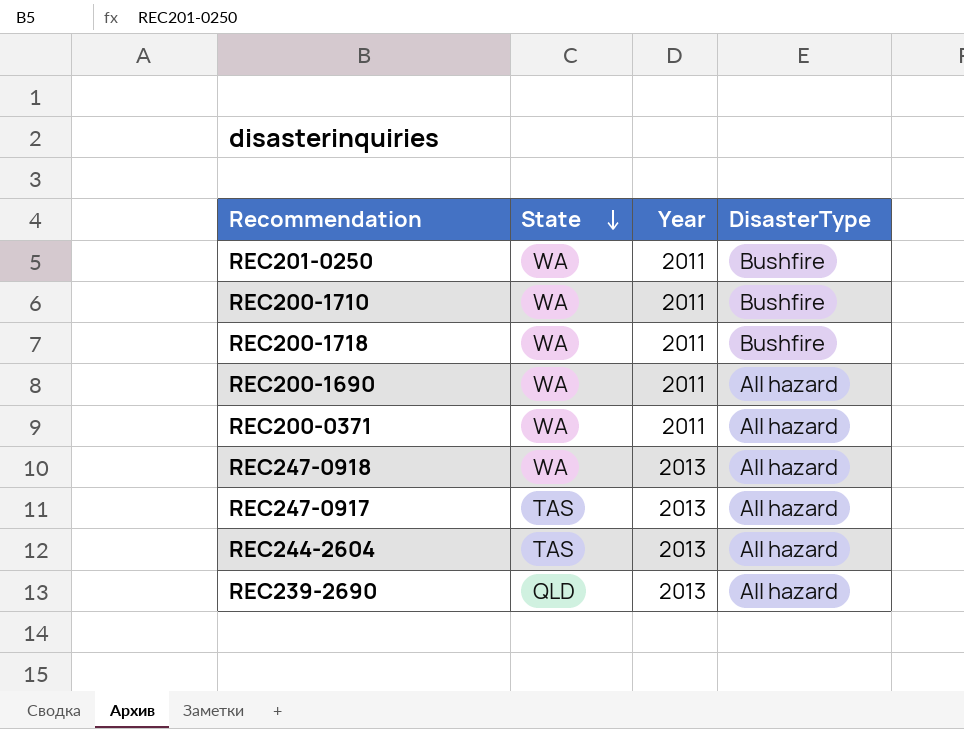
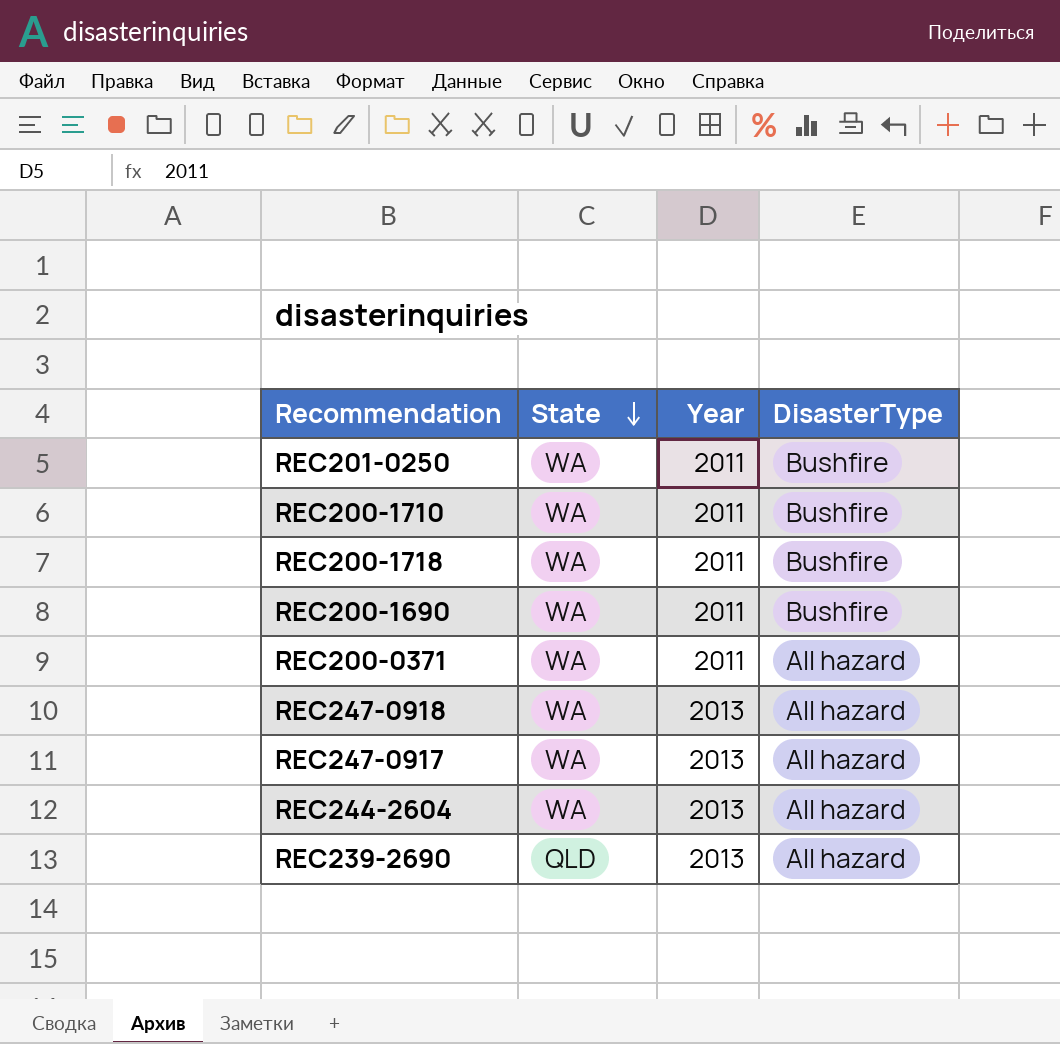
REC200-1690 | DisasterType: All hazard -> Bushfire
REC247-0917 | State: TAS -> WA
REC244-2604 | State: TAS -> WA

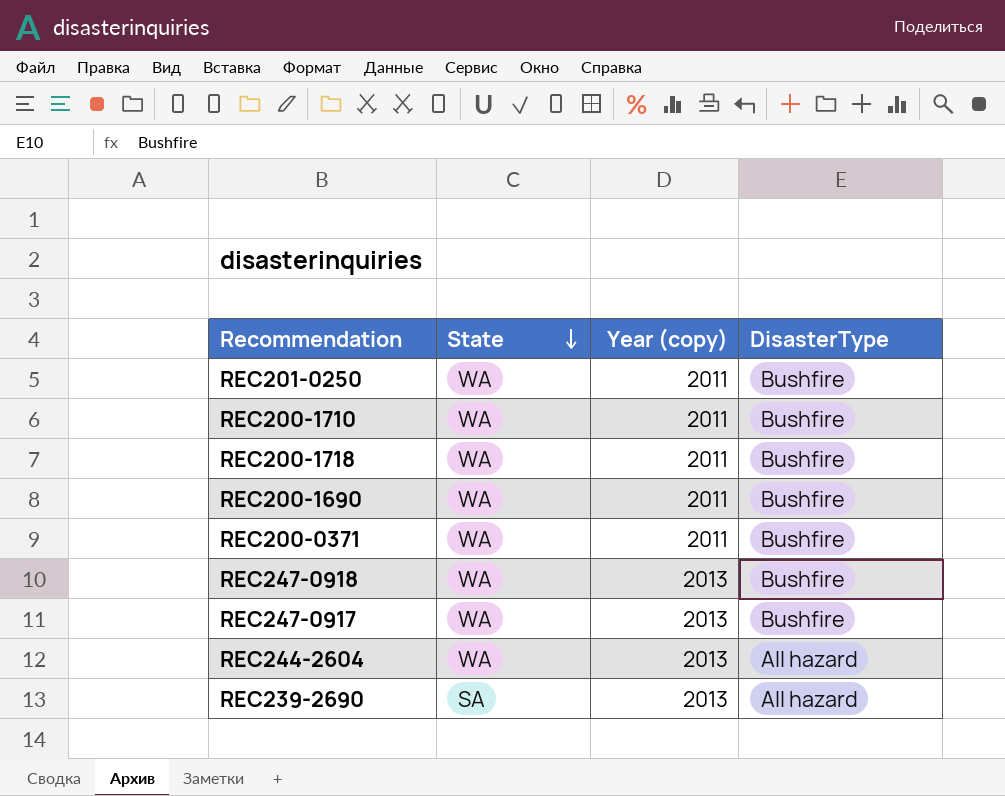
column name: Year -> Year (copy)
REC200-0371 | DisasterType: All hazard -> Bushfire
REC247-0918 | DisasterType: All hazard -> Bushfire
REC247-0917 | DisasterType: All hazard -> Bushfire
REC239-2690 | State: QLD -> SA

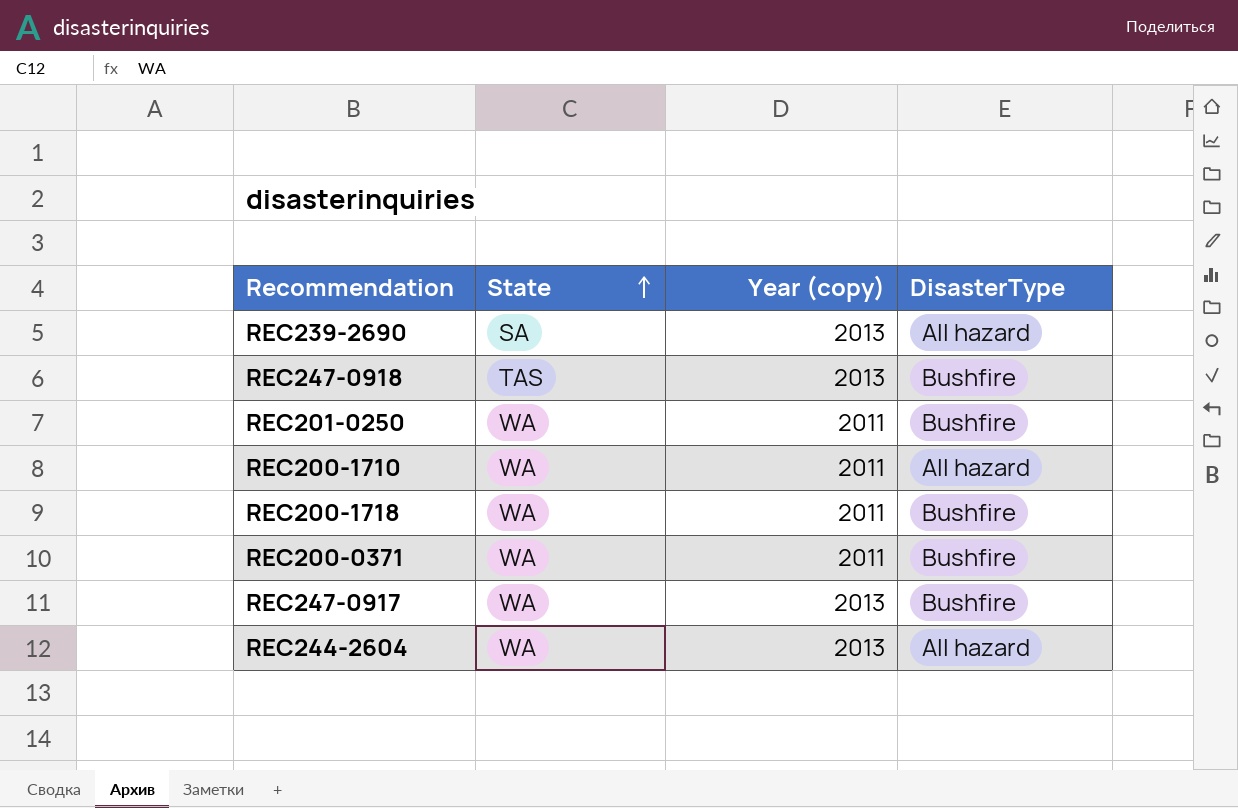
row order: State descending -> State ascending
row REC200-1690: WA | 2011 | Bushfire -> none
REC247-0918 | State: WA -> TAS
REC200-1710 | DisasterType: Bushfire -> All hazard

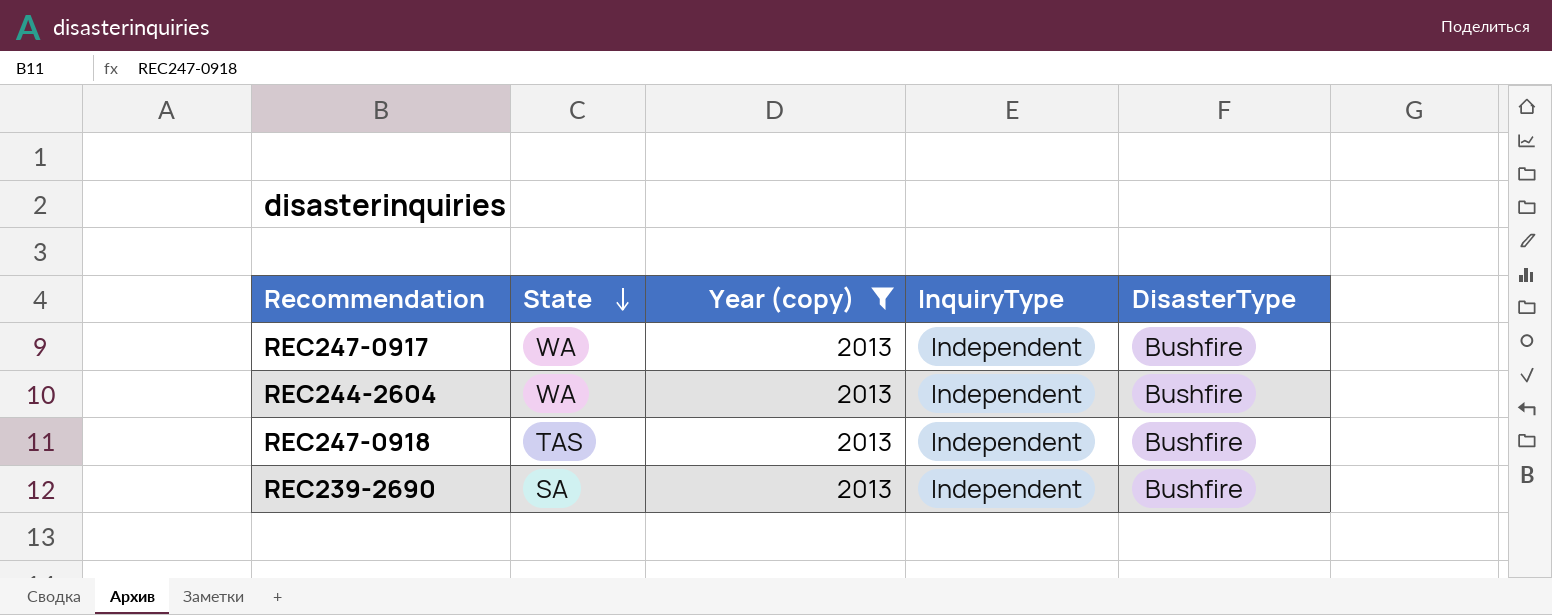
filter: none -> Year (copy) = 2013
row order: State ascending -> State descending
column InquiryType | position: none -> 4
REC244-2604 | DisasterType: All hazard -> Bushfire
REC239-2690 | DisasterType: All hazard -> Bushfire

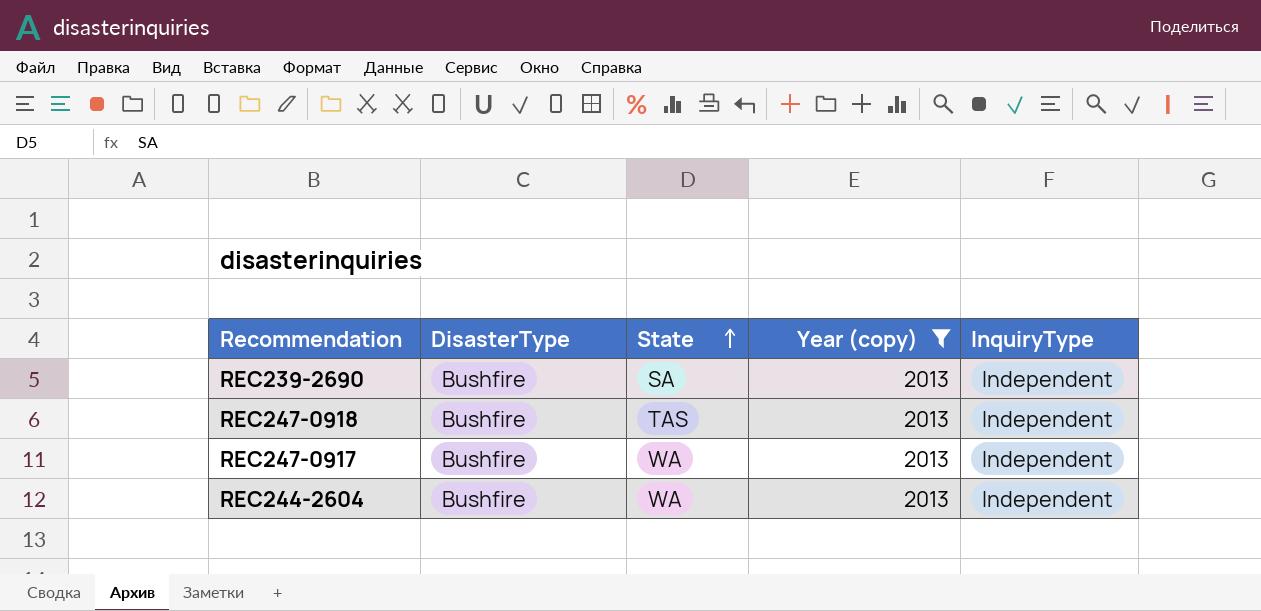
row order: State descending -> State ascending
column DisasterType | position: 5 -> 2

